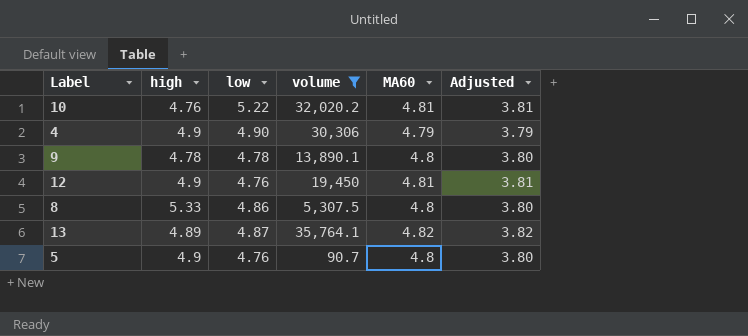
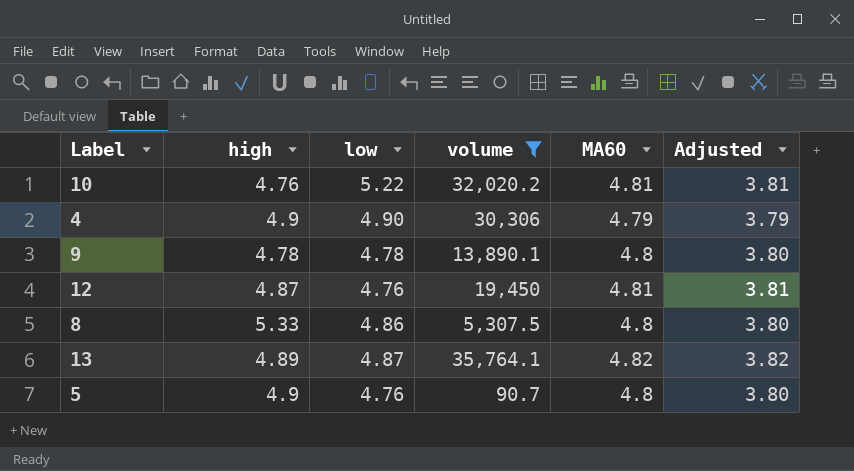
12 | high: 4.9 -> 4.87

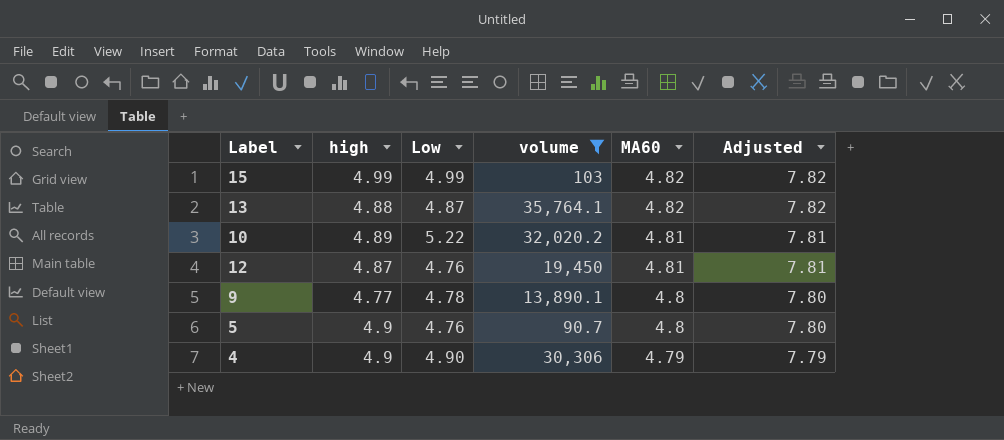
row order: none -> MA60 descending
column name: low -> Low
column Adjusted | formula: [MA60] - 1 -> [MA60] + 3
row 8: 5.33 | 4.86 | 5,307.5 | 4.8 | 3.80 -> none
row 15: none -> 4.99 | 4.99 | 103 | 4.82 | 7.82
13 | high: 4.89 -> 4.88
10 | high: 4.76 -> 4.89
9 | high: 4.78 -> 4.77

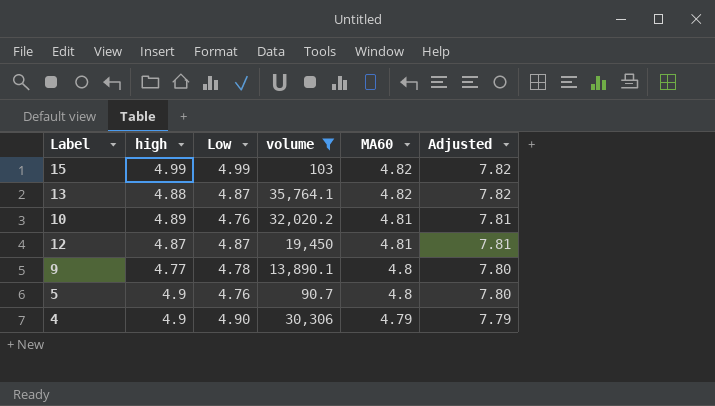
10 | Low: 5.22 -> 4.76
12 | Low: 4.76 -> 4.87

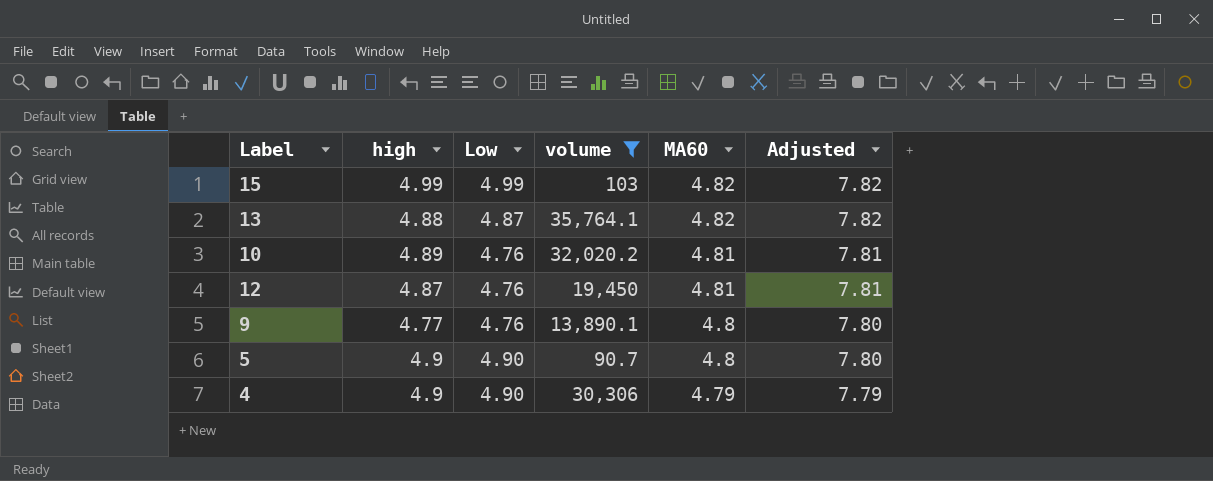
12 | Low: 4.87 -> 4.76
9 | Low: 4.78 -> 4.76
5 | Low: 4.76 -> 4.90

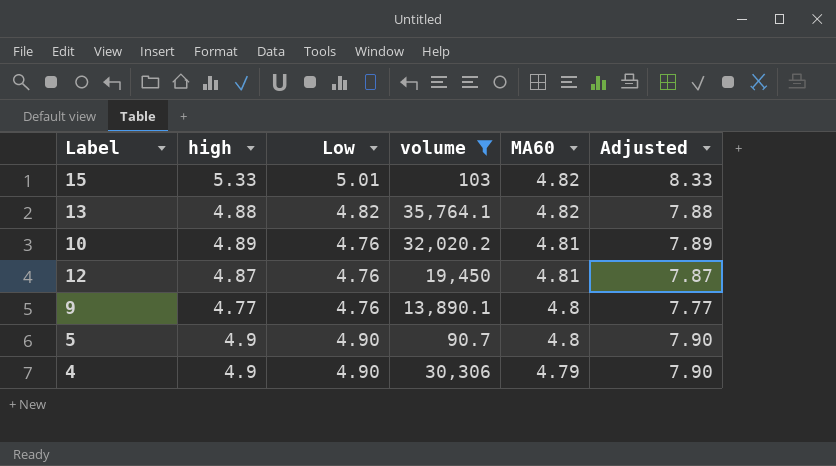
column Adjusted | formula: [MA60] + 3 -> [high] + 3
15 | high: 4.99 -> 5.33
15 | Low: 4.99 -> 5.01
13 | Low: 4.87 -> 4.82

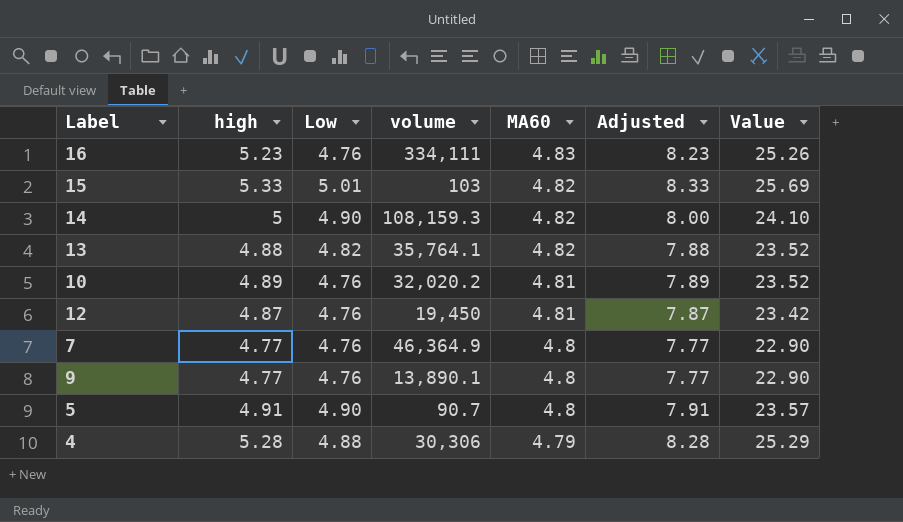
filter: volume <= 35,764.1 -> none
column Value | formula: none -> [high] * [MA60]
5 | high: 4.9 -> 4.91
5 | Adjusted: 7.90 -> 7.91
4 | high: 4.9 -> 5.28
4 | Low: 4.90 -> 4.88
4 | Adjusted: 7.90 -> 8.28

